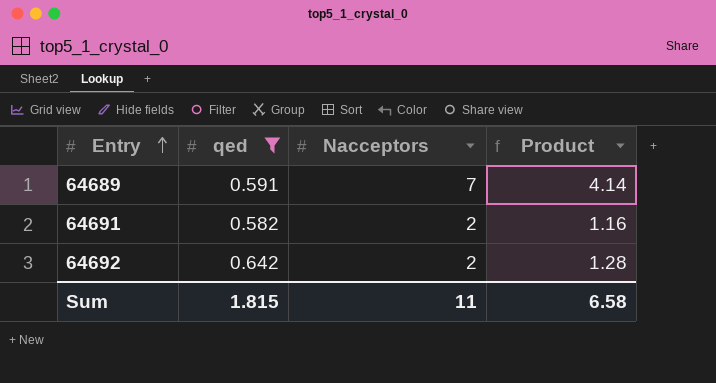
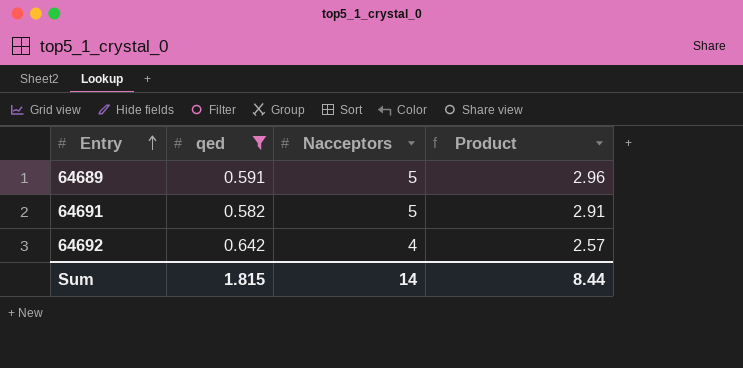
64689 | Nacceptors: 7 -> 5
64689 | Product: 4.14 -> 2.96
64691 | Nacceptors: 2 -> 5
64691 | Product: 1.16 -> 2.91
64692 | Nacceptors: 2 -> 4
64692 | Product: 1.28 -> 2.57
Sum | Nacceptors: 11 -> 14
Sum | Product: 6.58 -> 8.44

